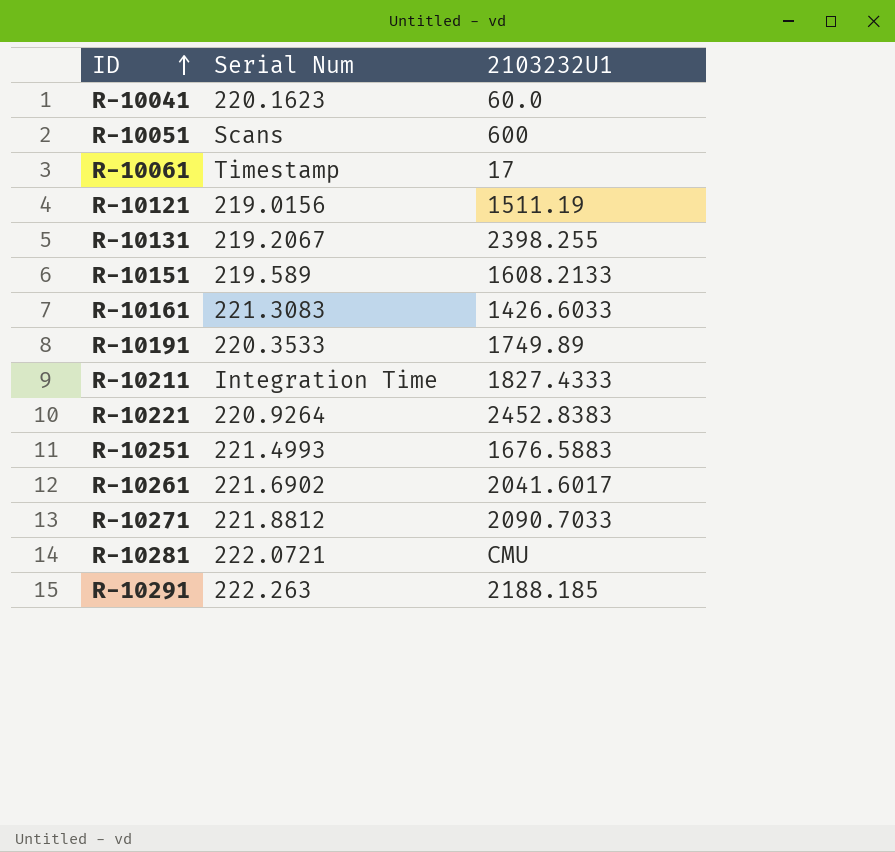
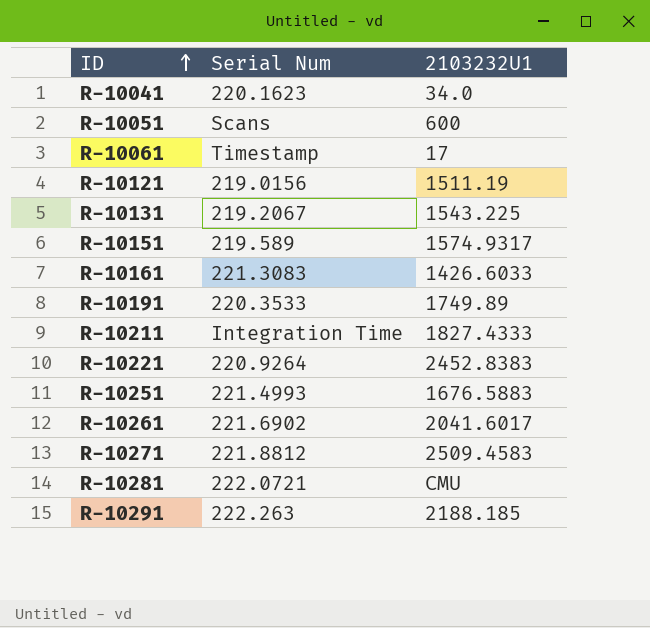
R-10041 | 2103232U1: 60.0 -> 34.0
R-10131 | 2103232U1: 2398.255 -> 1543.225
R-10151 | 2103232U1: 1608.2133 -> 1574.9317
R-10271 | 2103232U1: 2090.7033 -> 2509.4583

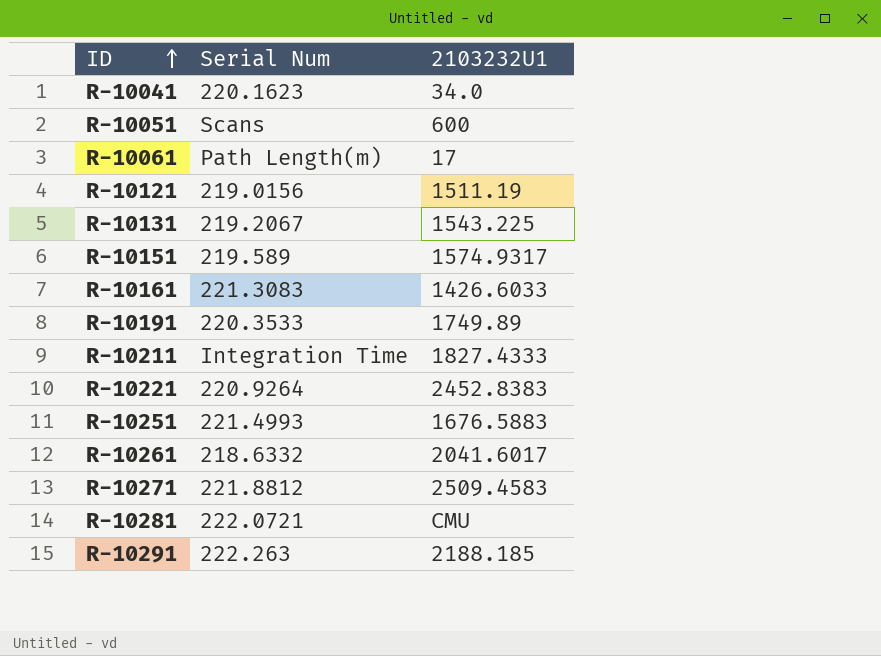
R-10061 | Serial Num: Timestamp -> Path Length(m)
R-10261 | Serial Num: 221.6902 -> 218.6332

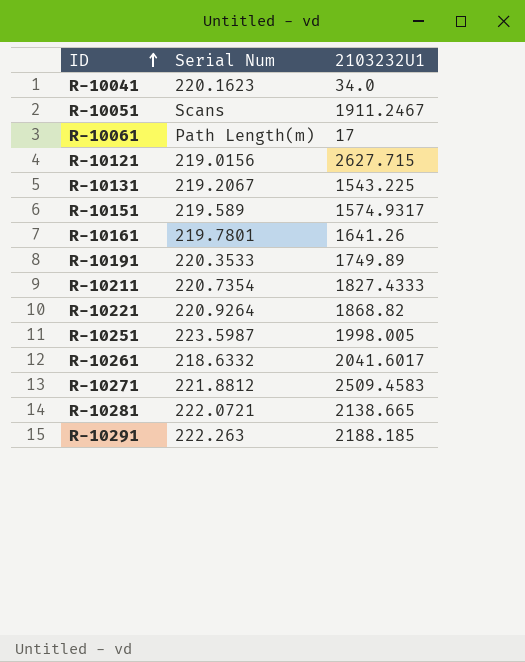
R-10051 | 2103232U1: 600 -> 1911.2467
R-10121 | 2103232U1: 1511.19 -> 2627.715
R-10161 | Serial Num: 221.3083 -> 219.7801
R-10161 | 2103232U1: 1426.6033 -> 1641.26
R-10211 | Serial Num: Integration Time -> 220.7354
R-10221 | 2103232U1: 2452.8383 -> 1868.82
R-10251 | Serial Num: 221.4993 -> 223.5987
R-10251 | 2103232U1: 1676.5883 -> 1998.005
R-10281 | 2103232U1: CMU -> 2138.665

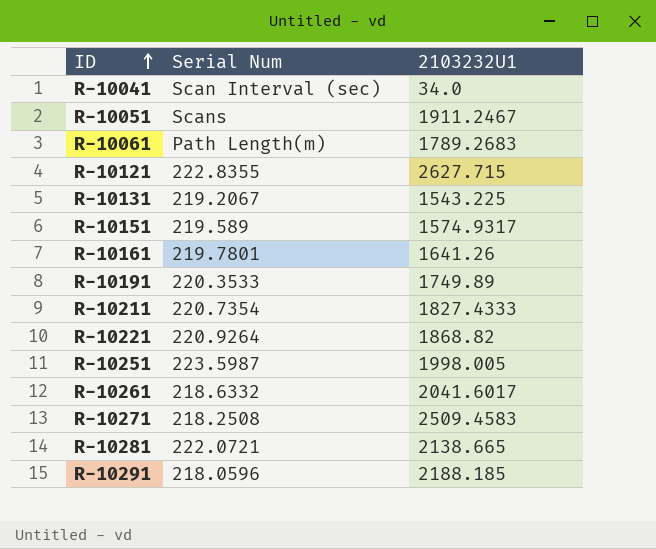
R-10041 | Serial Num: 220.1623 -> Scan Interval (sec)
R-10061 | 2103232U1: 17 -> 1789.2683
R-10121 | Serial Num: 219.0156 -> 222.8355
R-10271 | Serial Num: 221.8812 -> 218.2508
R-10291 | Serial Num: 222.263 -> 218.0596

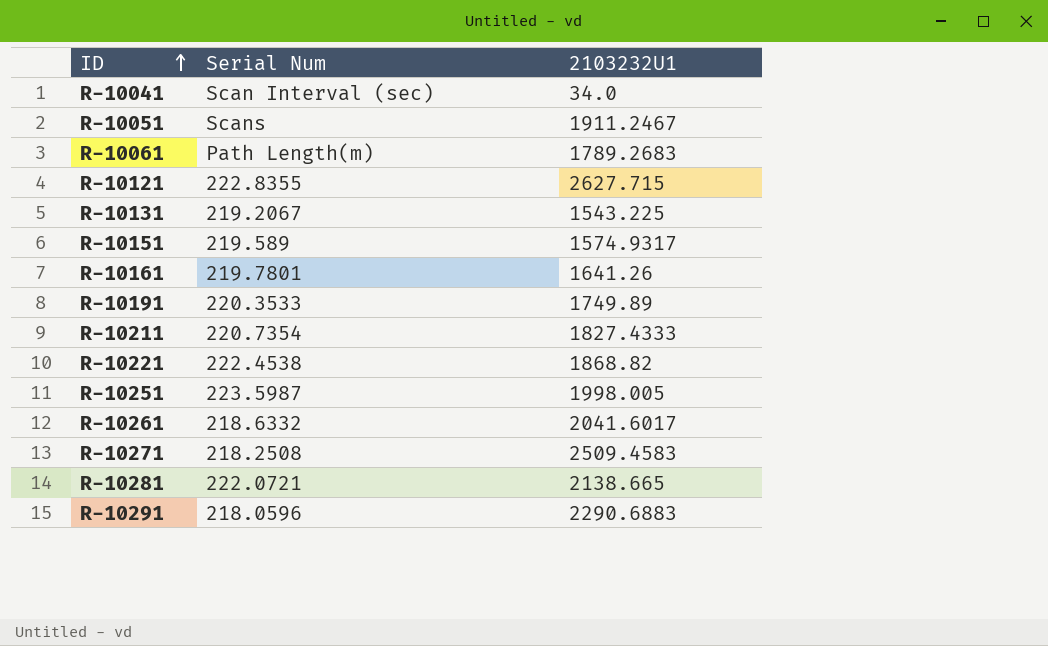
R-10221 | Serial Num: 220.9264 -> 222.4538
R-10291 | 2103232U1: 2188.185 -> 2290.6883

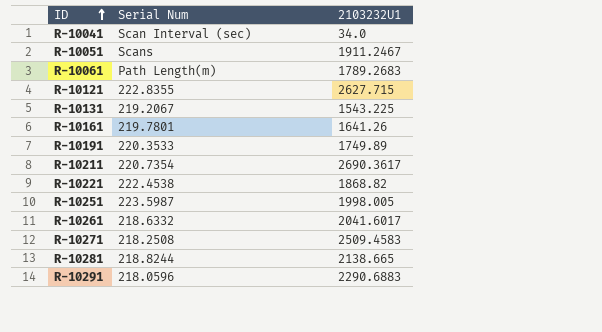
row R-10151: 219.589 | 1574.9317 -> none
R-10211 | 2103232U1: 1827.4333 -> 2690.3617
R-10281 | Serial Num: 222.0721 -> 218.8244

